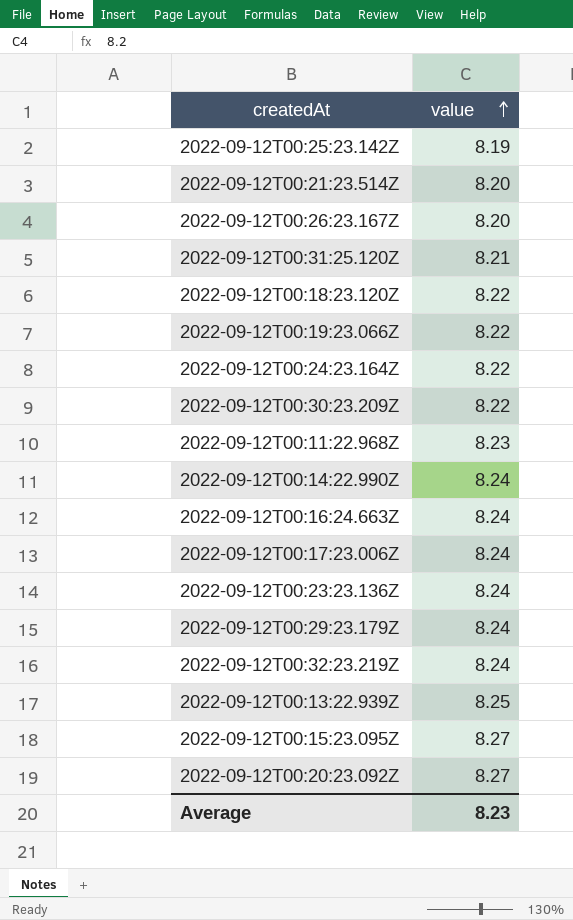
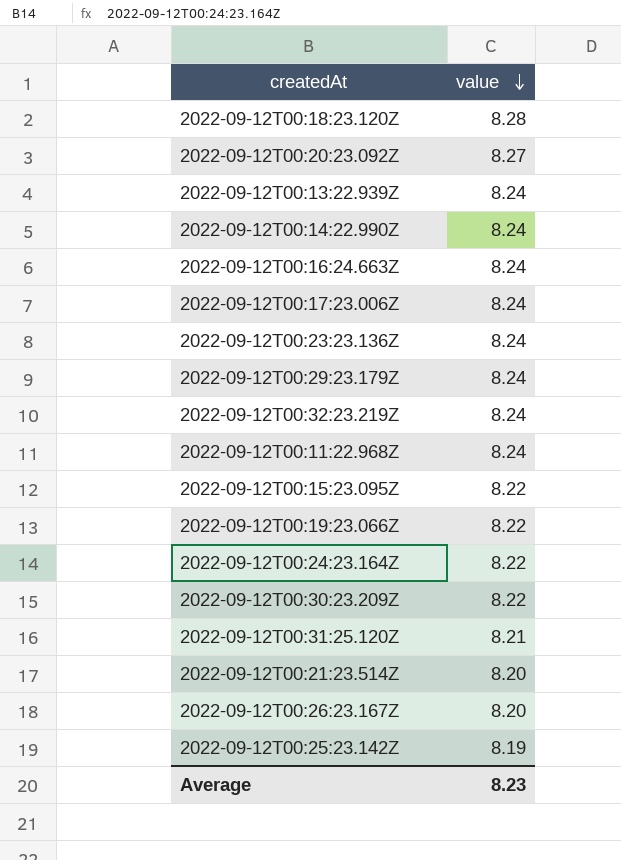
row order: value ascending -> value descending
2022-09-12T00:18:23.120Z | value: 8.22 -> 8.28
2022-09-12T00:13:22.939Z | value: 8.25 -> 8.24
2022-09-12T00:11:22.968Z | value: 8.23 -> 8.24
2022-09-12T00:15:23.095Z | value: 8.27 -> 8.22

